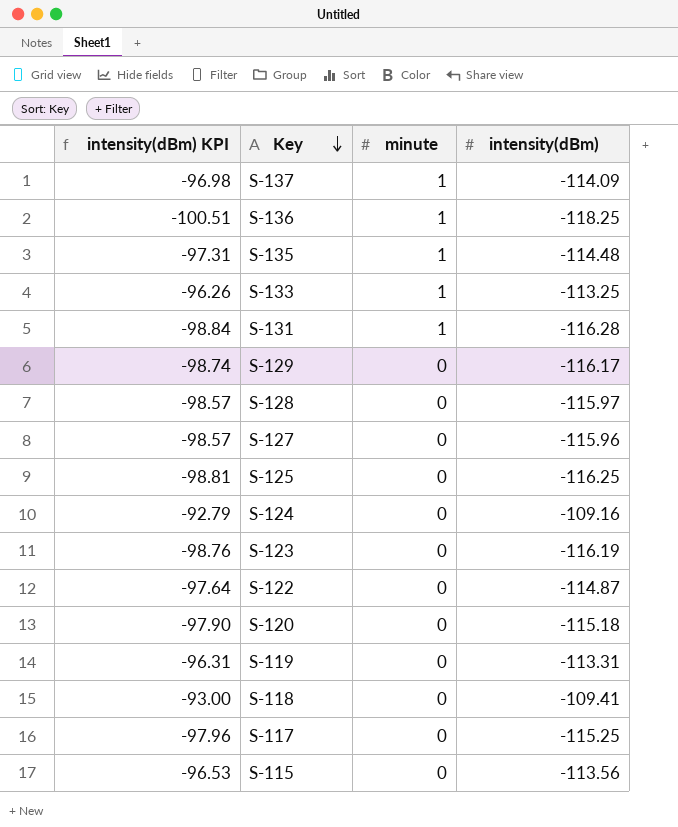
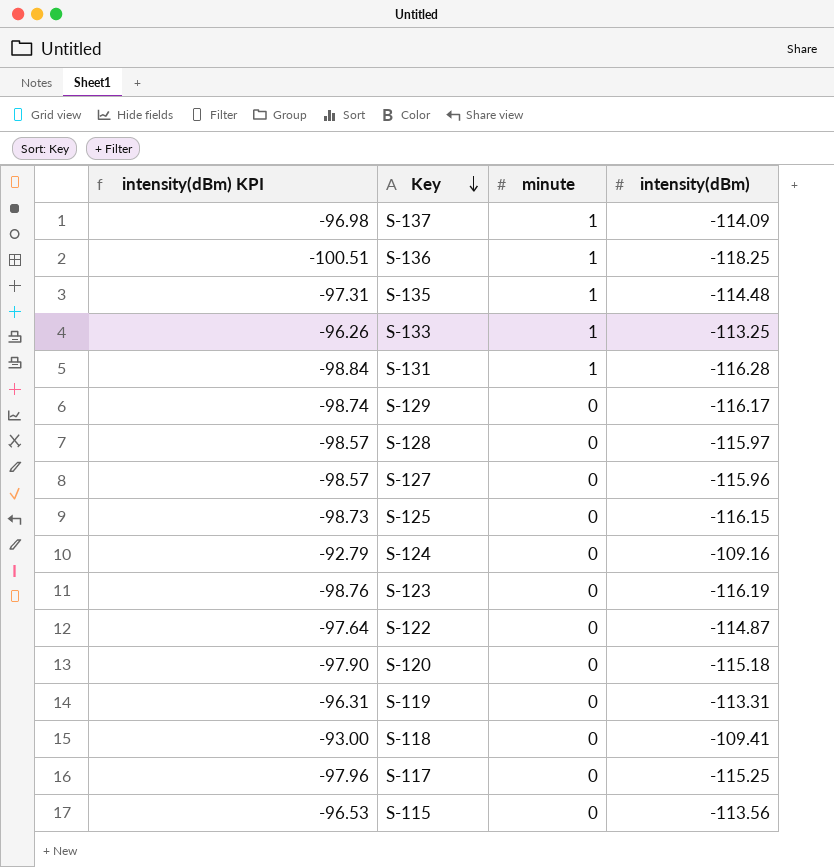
S-125 | intensity(dBm) KPI: -98.81 -> -98.73
S-125 | intensity(dBm): -116.25 -> -116.15

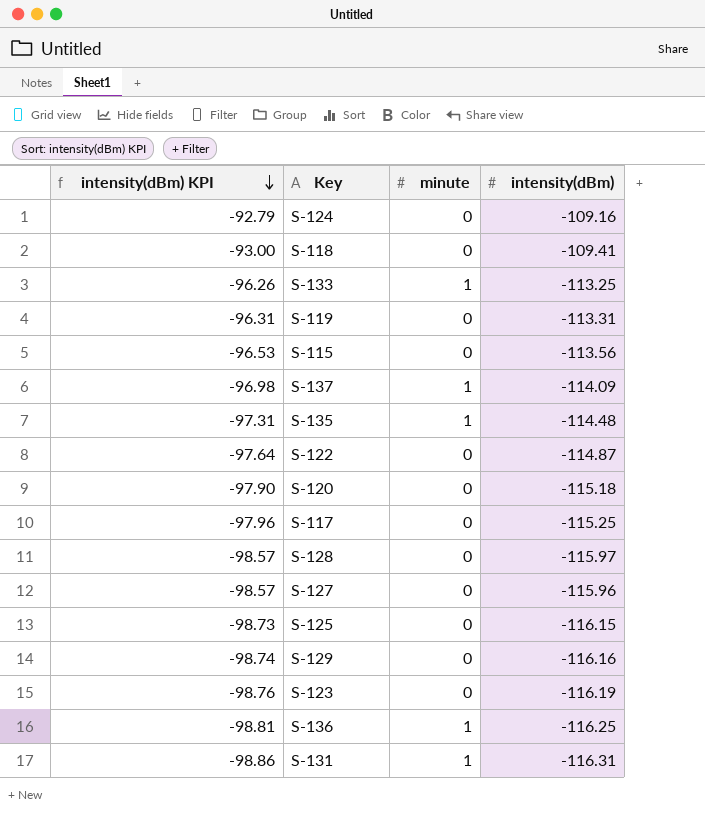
row order: Key descending -> intensity(dBm) KPI descending
S-129 | intensity(dBm): -116.17 -> -116.16
S-136 | intensity(dBm) KPI: -100.51 -> -98.81
S-136 | intensity(dBm): -118.25 -> -116.25
S-131 | intensity(dBm) KPI: -98.84 -> -98.86
S-131 | intensity(dBm): -116.28 -> -116.31

